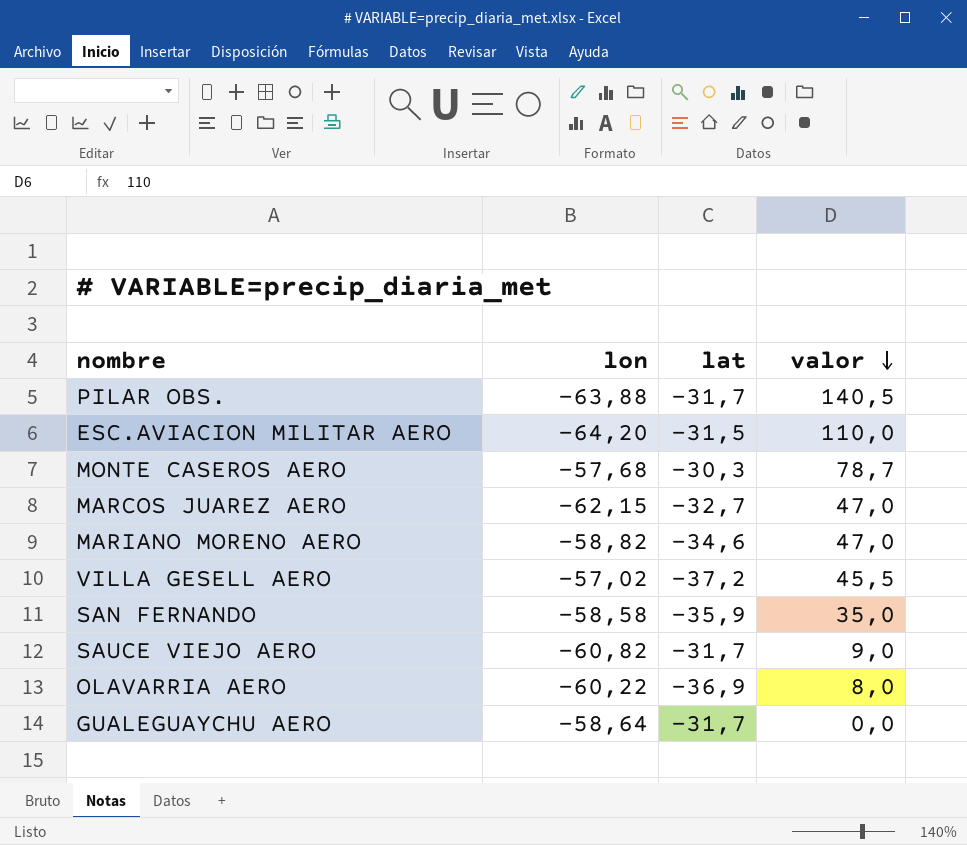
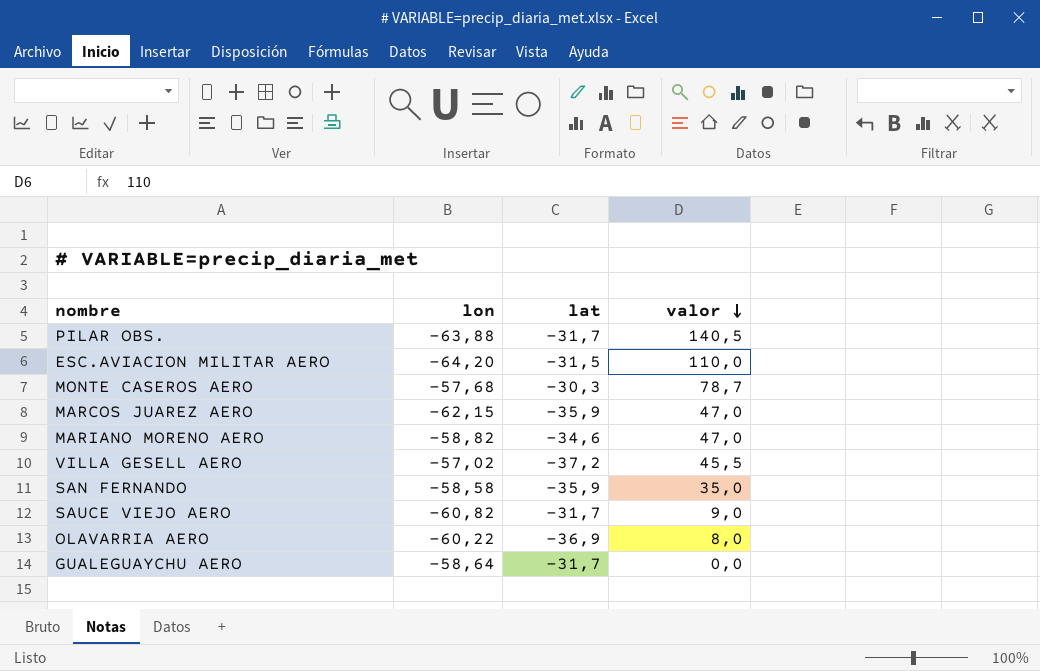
MARCOS JUAREZ AERO | lat: -32,7 -> -35,9

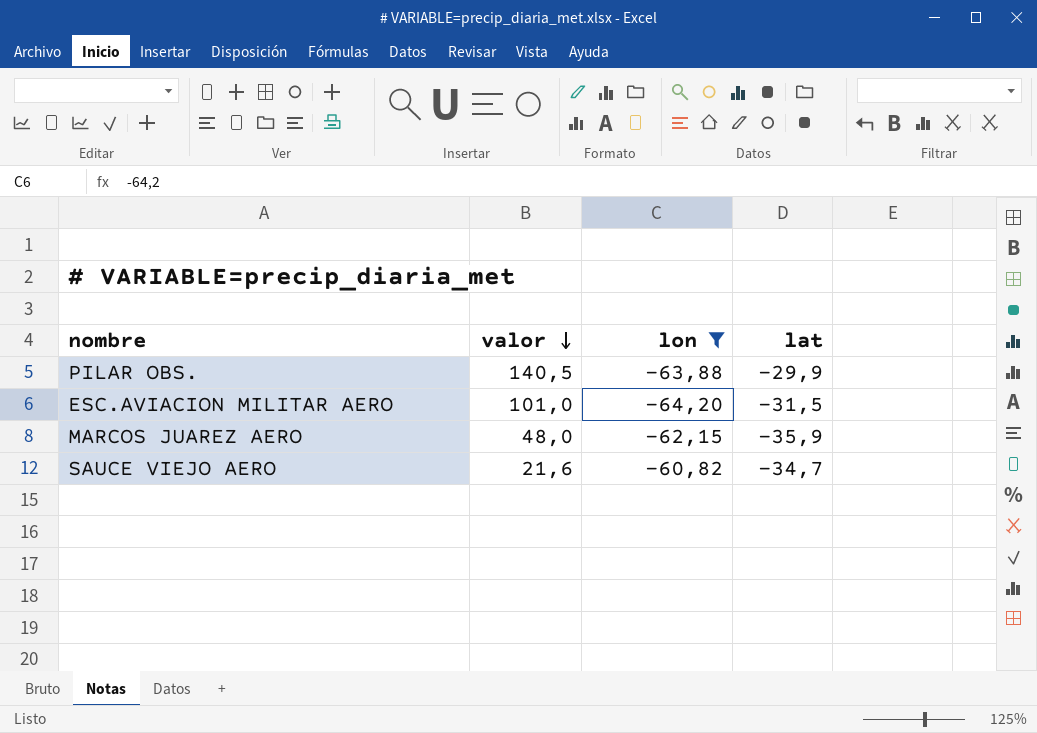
filter: none -> lon <= -60,82
column valor | position: 4 -> 2
PILAR OBS. | lat: -31,7 -> -29,9
ESC.AVIACION MILITAR AERO | valor: 110,0 -> 101,0
MARCOS JUAREZ AERO | valor: 47,0 -> 48,0
SAUCE VIEJO AERO | valor: 9,0 -> 21,6
SAUCE VIEJO AERO | lat: -31,7 -> -34,7

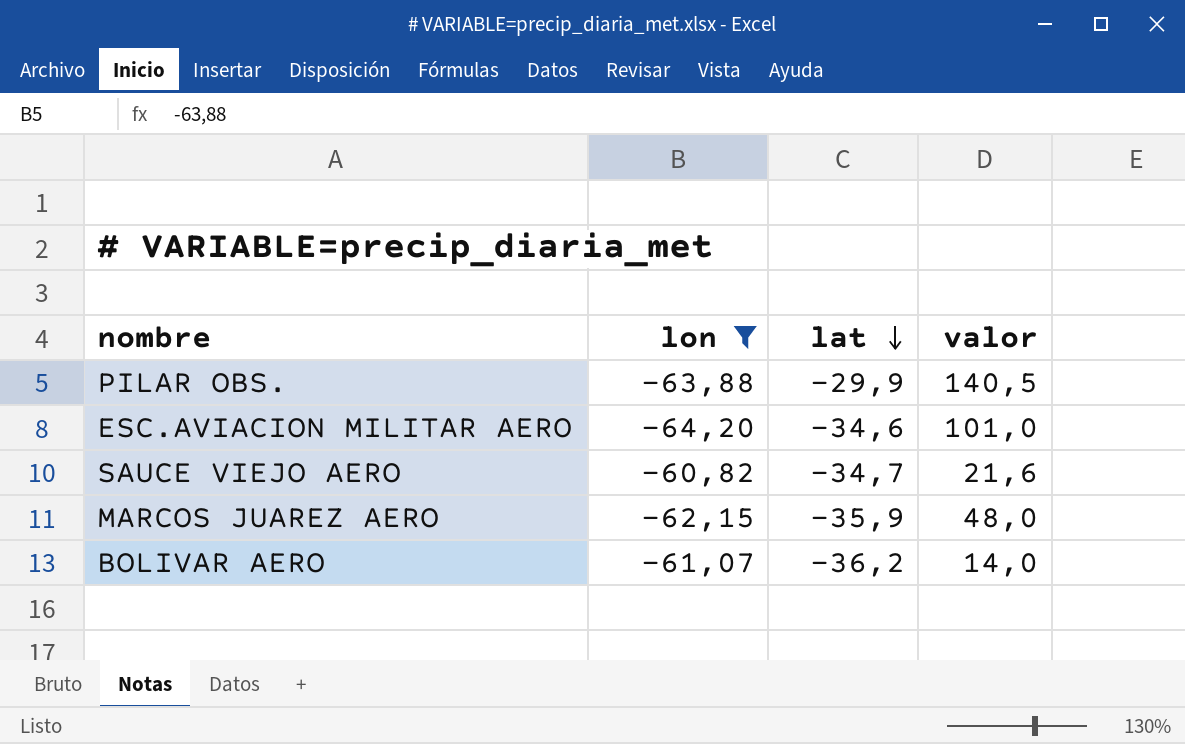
row order: valor descending -> lat descending
column valor | position: 2 -> 4
ESC.AVIACION MILITAR AERO | lat: -31,5 -> -34,6
row BOLIVAR AERO: none -> -61,07 | -36,2 | 14,0

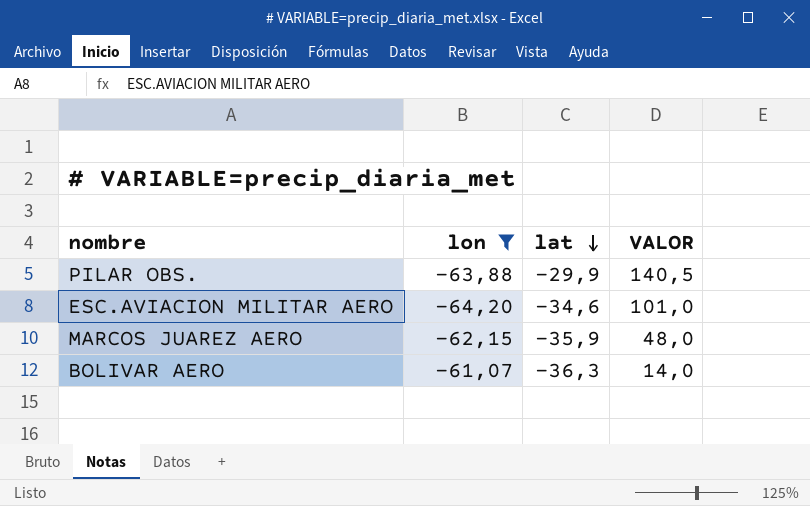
column name: valor -> VALOR
row SAUCE VIEJO AERO: -60,82 | -34,7 | 21,6 -> none
BOLIVAR AERO | lat: -36,2 -> -36,3

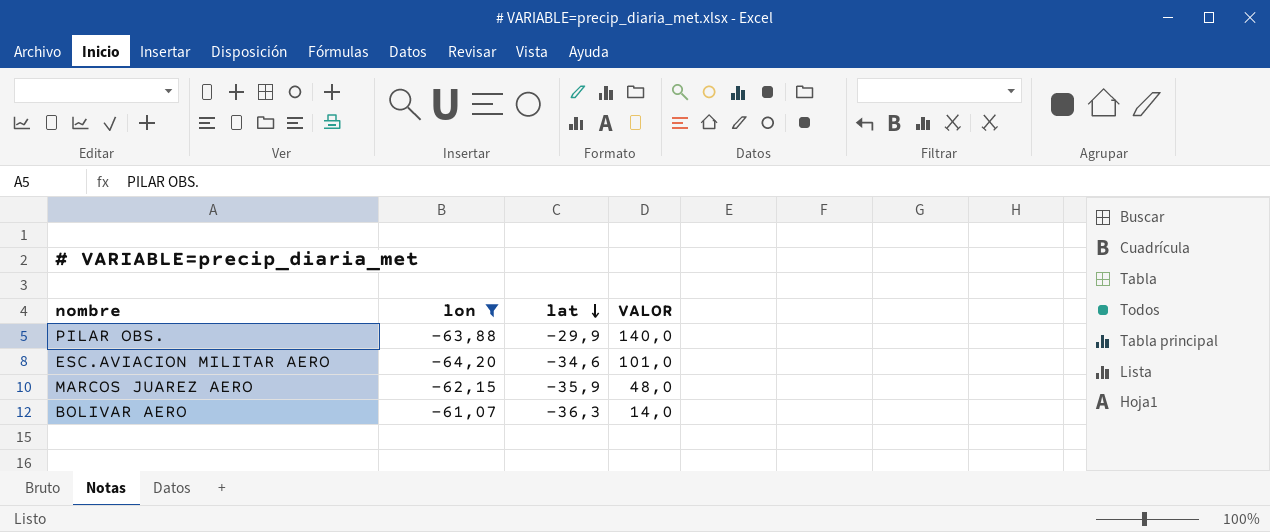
PILAR OBS. | VALOR: 140,5 -> 140,0

